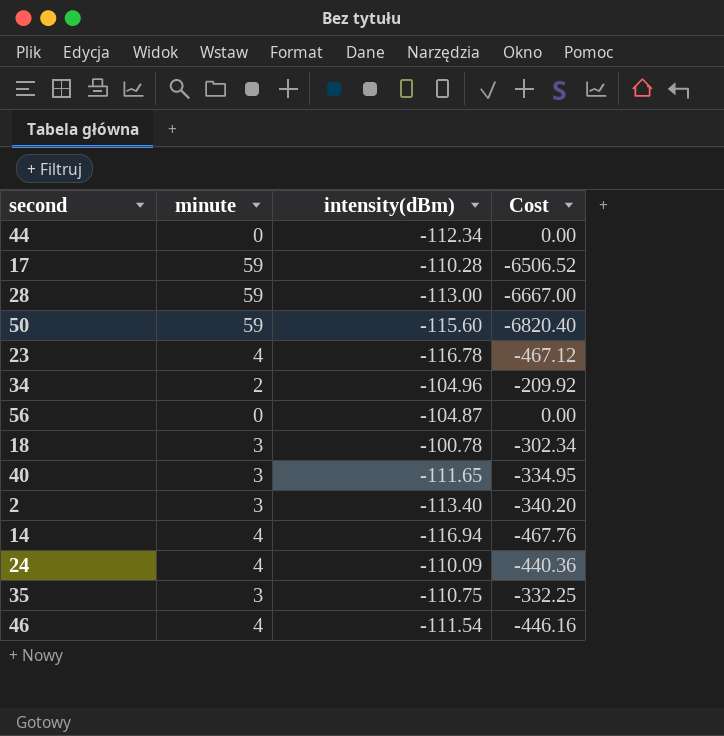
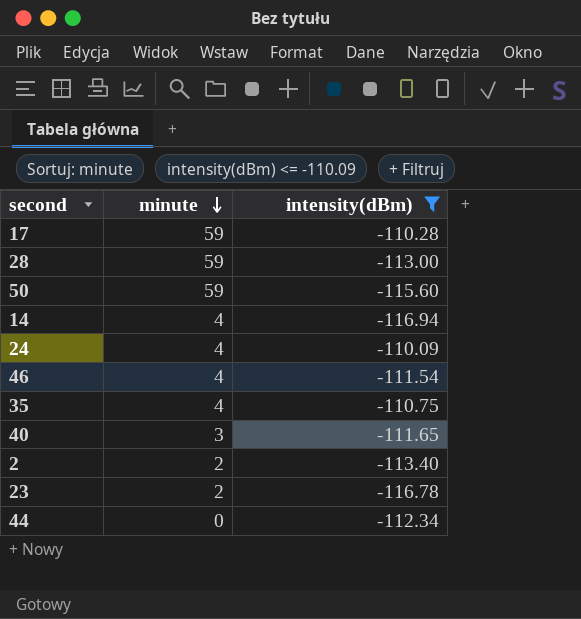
filter: none -> intensity(dBm) <= -110.09
row order: none -> minute descending
column Cost | formula: [minute] * [intensity(dBm)] -> none
35 | minute: 3 -> 4
2 | minute: 3 -> 2
23 | minute: 4 -> 2

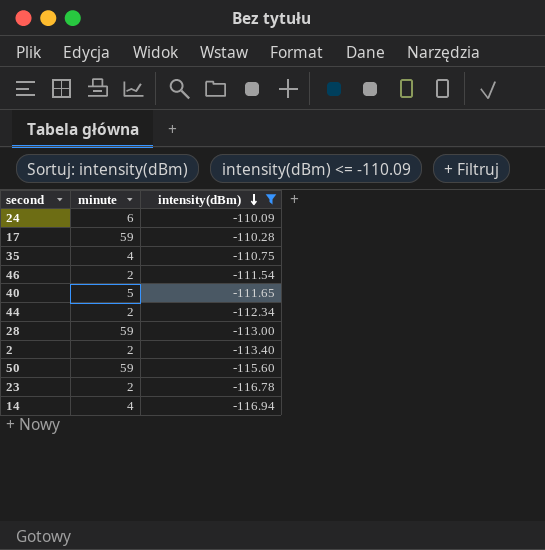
row order: minute descending -> intensity(dBm) descending
24 | minute: 4 -> 6
46 | minute: 4 -> 2
40 | minute: 3 -> 5
44 | minute: 0 -> 2

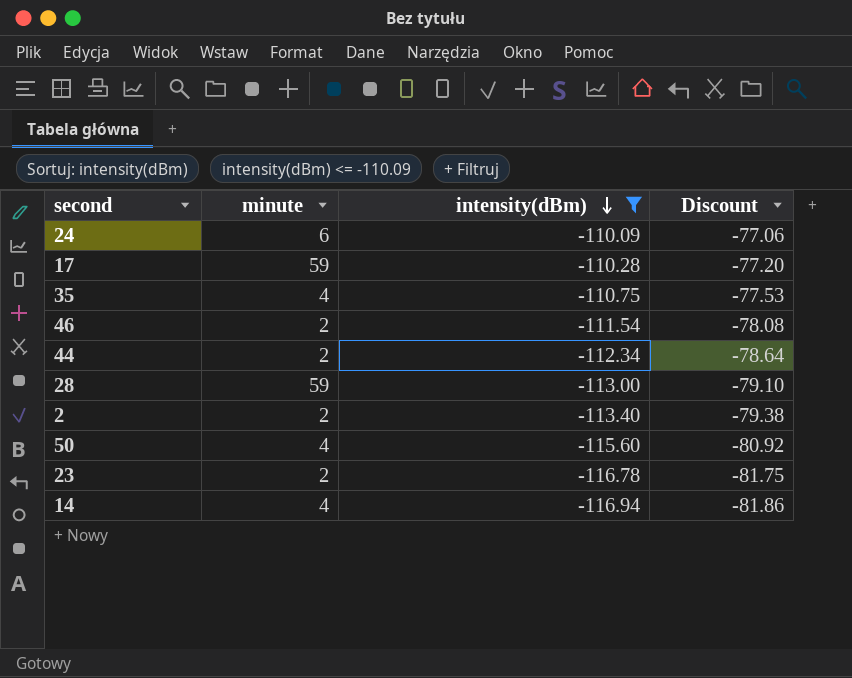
column Discount | formula: none -> [intensity(dBm)] * 0.7
row 40: 5 | -111.65 -> none
50 | minute: 59 -> 4

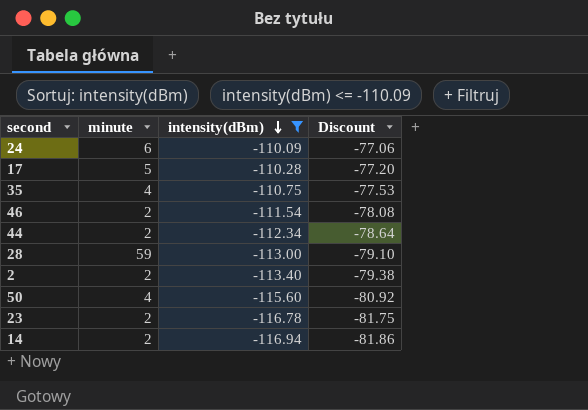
17 | minute: 59 -> 5
14 | minute: 4 -> 2

